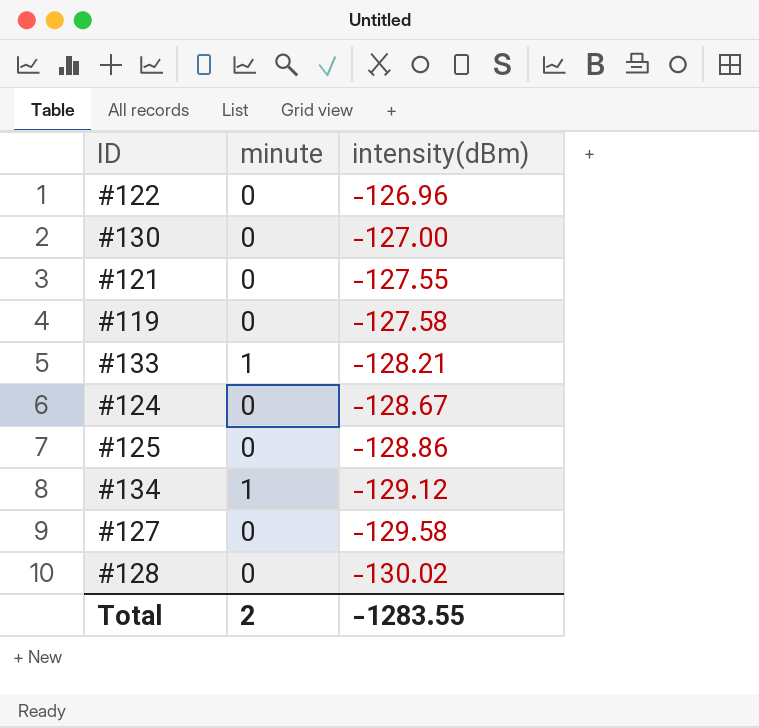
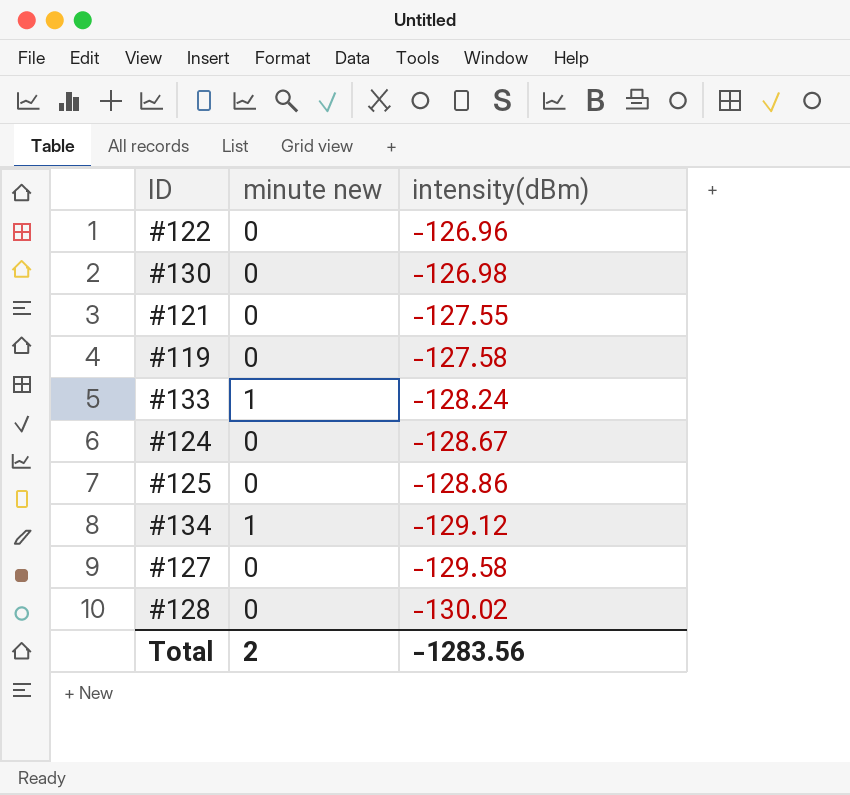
column name: minute -> minute new
#130 | intensity(dBm): -127.00 -> -126.98
#133 | intensity(dBm): -128.21 -> -128.24
Total | intensity(dBm): -1283.55 -> -1283.56

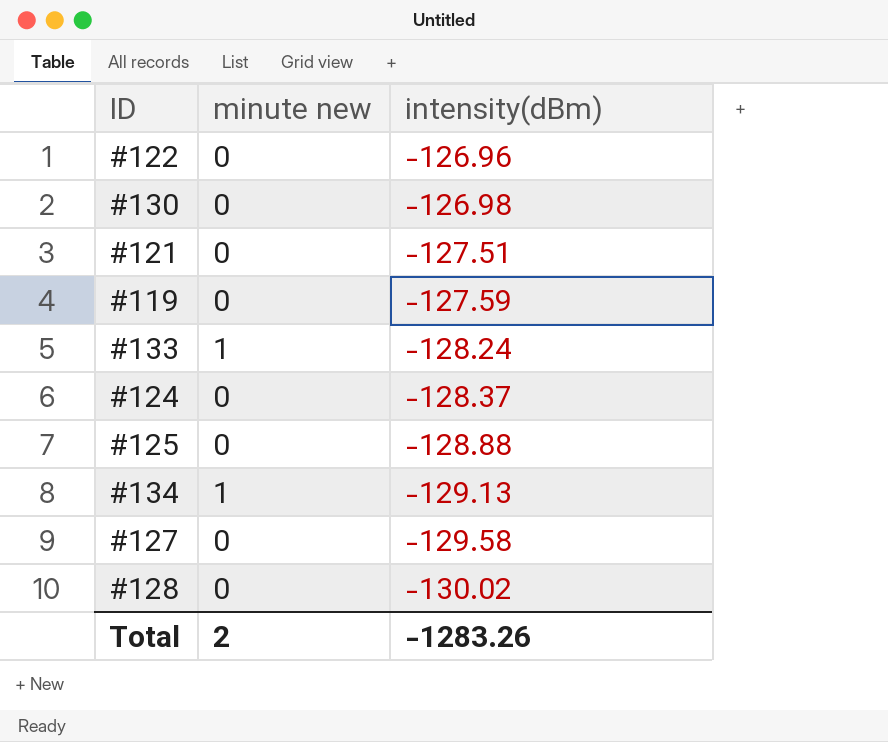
#121 | intensity(dBm): -127.55 -> -127.51
#119 | intensity(dBm): -127.58 -> -127.59
#124 | intensity(dBm): -128.67 -> -128.37
#125 | intensity(dBm): -128.86 -> -128.88
#134 | intensity(dBm): -129.12 -> -129.13
Total | intensity(dBm): -1283.56 -> -1283.26

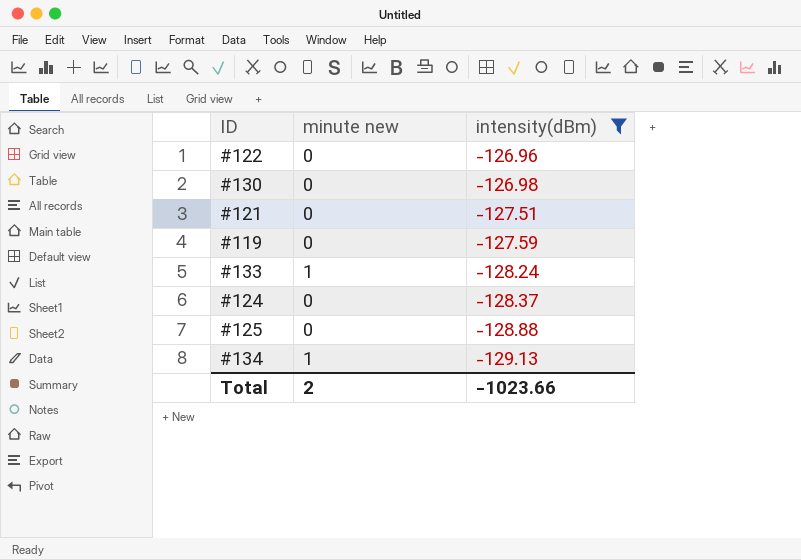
filter: none -> intensity(dBm) >= -129.13
Total | intensity(dBm): -1283.26 -> -1023.66

